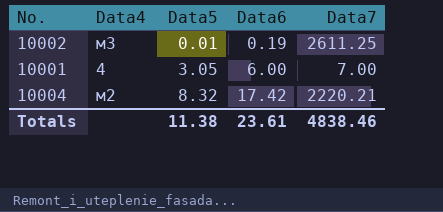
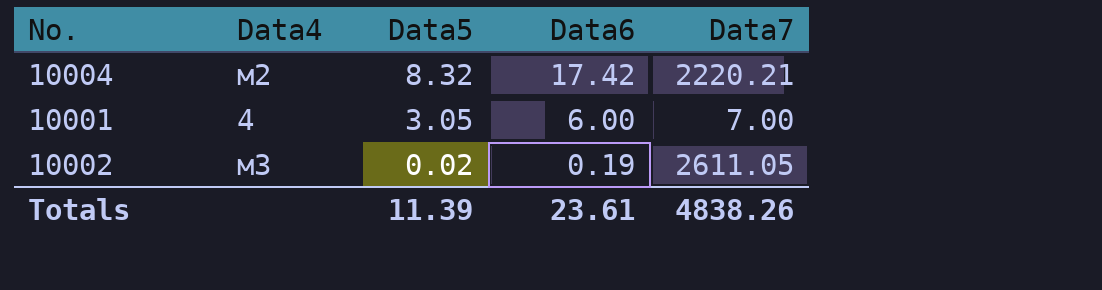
row order: Data5 ascending -> Data5 descending
10002 | Data5: 0.01 -> 0.02
10002 | Data7: 2611.25 -> 2611.05
Totals | Data5: 11.38 -> 11.39
Totals | Data7: 4838.46 -> 4838.26

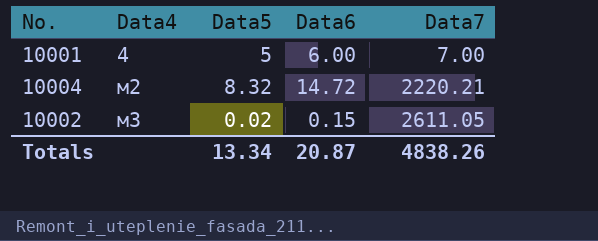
row order: Data5 descending -> Data4 ascending
10001 | Data5: 3.05 -> 5
10004 | Data6: 17.42 -> 14.72
10002 | Data6: 0.19 -> 0.15
Totals | Data5: 11.39 -> 13.34
Totals | Data6: 23.61 -> 20.87

